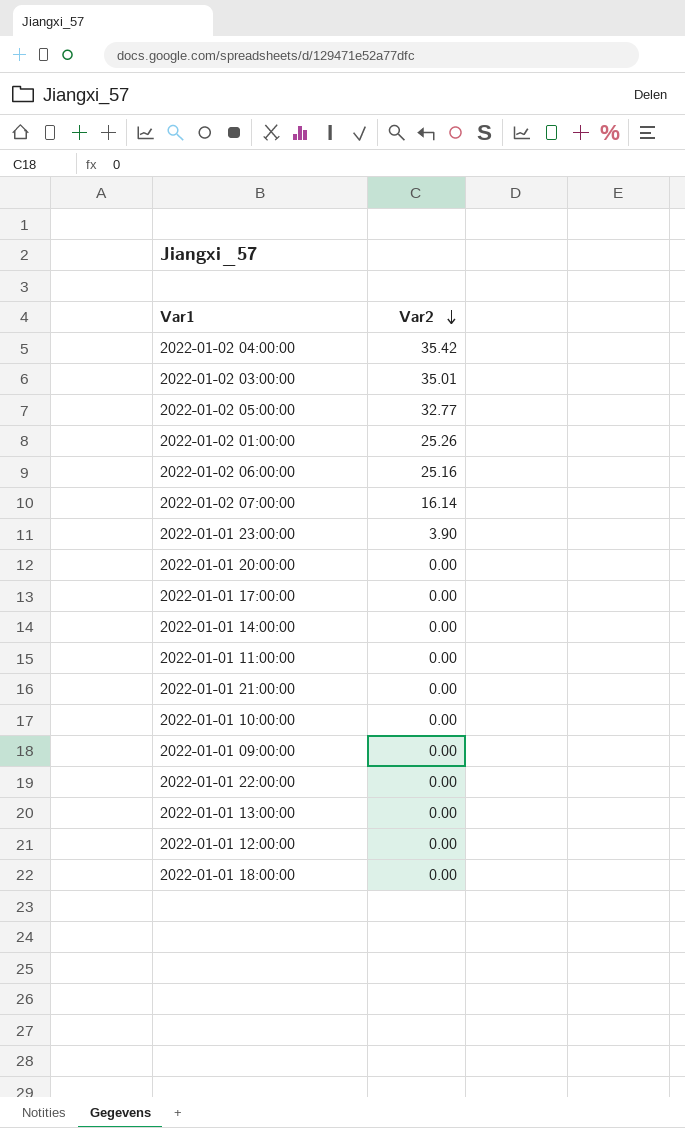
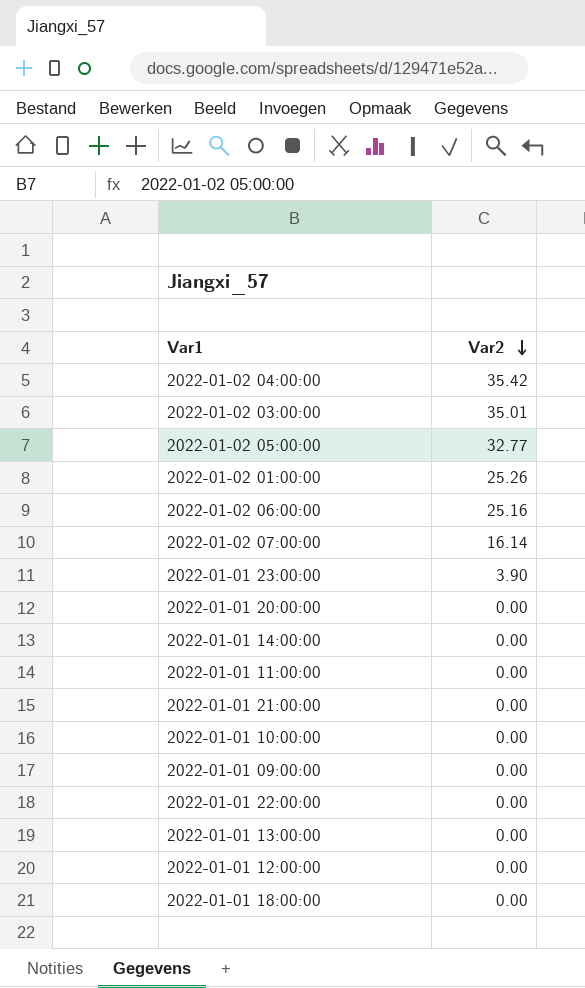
row 2022-01-01 17:00:00: 0.00 -> none

